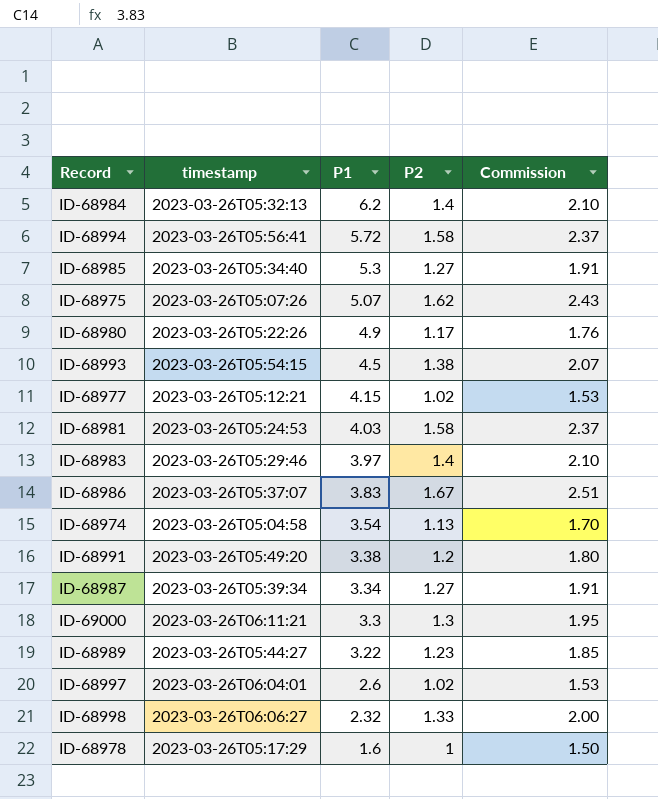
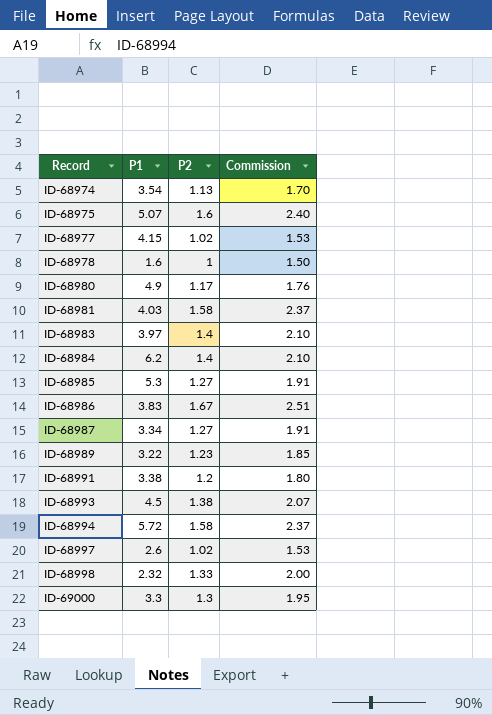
row order: P1 descending -> Record ascending
column timestamp | position: 2 -> none
ID-68975 | P2: 1.62 -> 1.6
ID-68975 | Commission: 2.43 -> 2.40

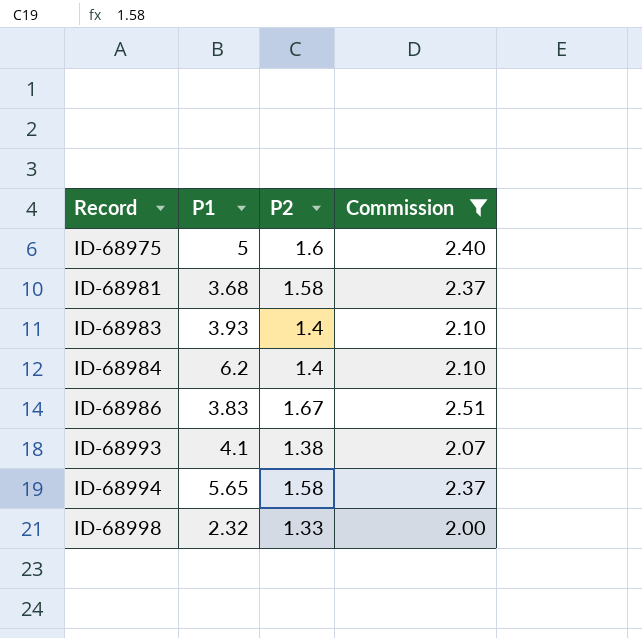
filter: none -> Commission >= 2.00
ID-68975 | P1: 5.07 -> 5
ID-68981 | P1: 4.03 -> 3.68
ID-68983 | P1: 3.97 -> 3.93
ID-68993 | P1: 4.5 -> 4.1
ID-68994 | P1: 5.72 -> 5.65

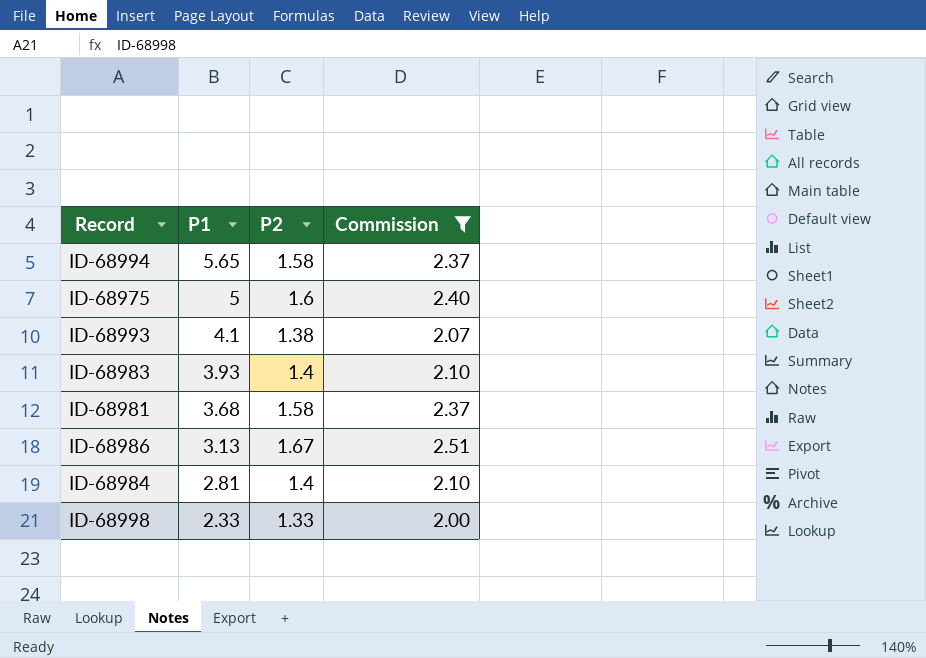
row order: Record ascending -> P1 descending
ID-68986 | P1: 3.83 -> 3.13
ID-68984 | P1: 6.2 -> 2.81
ID-68998 | P1: 2.32 -> 2.33

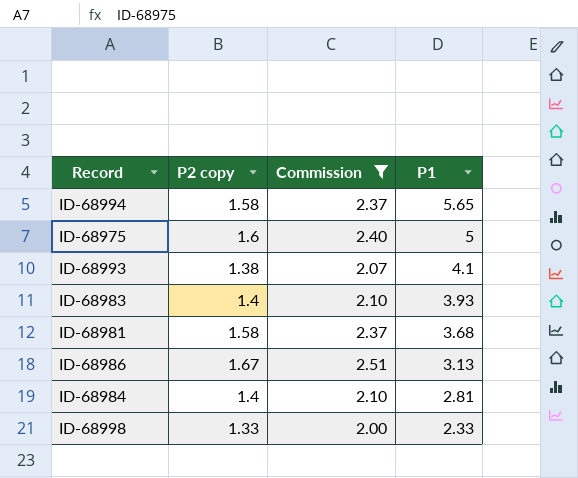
column name: P2 -> P2 copy
column P1 | position: 2 -> 4

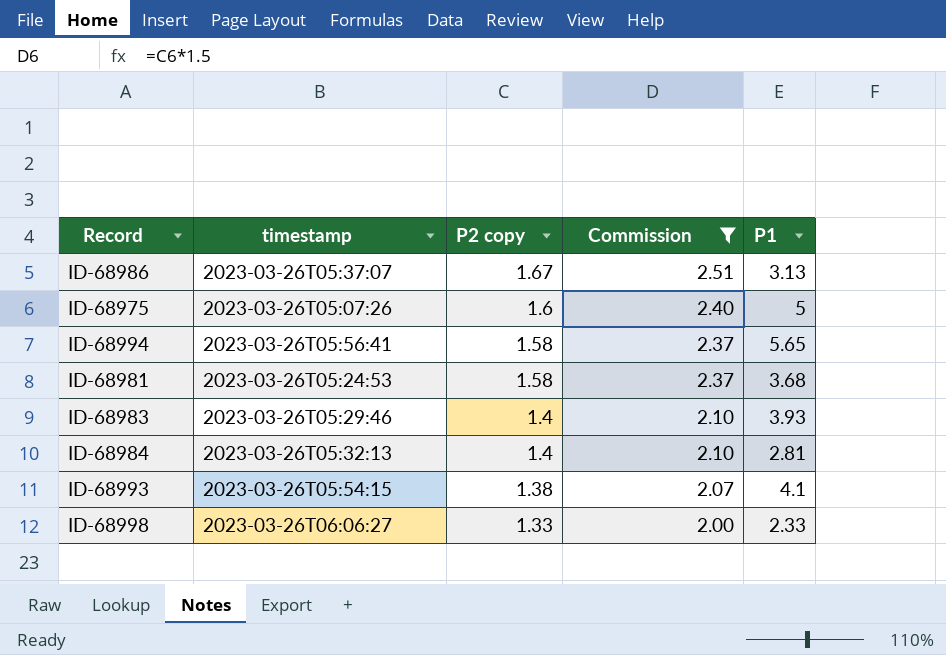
row order: P1 descending -> P2 copy descending
column timestamp | position: none -> 2

